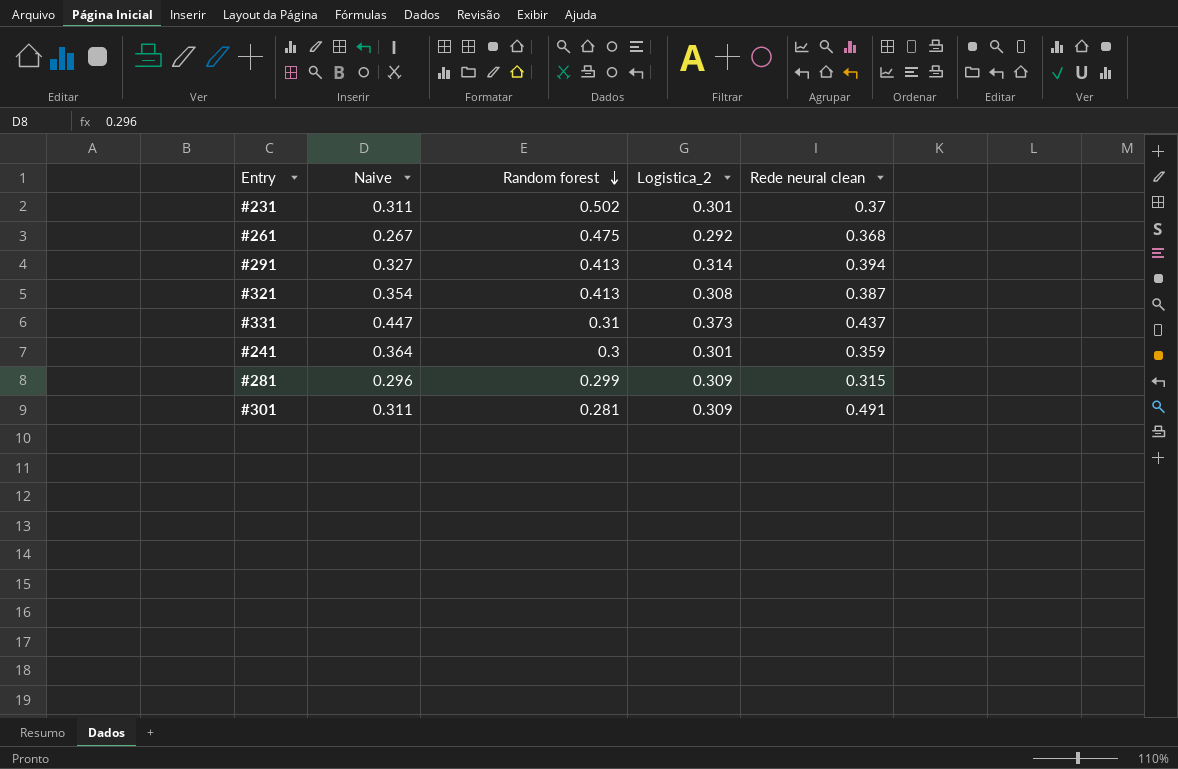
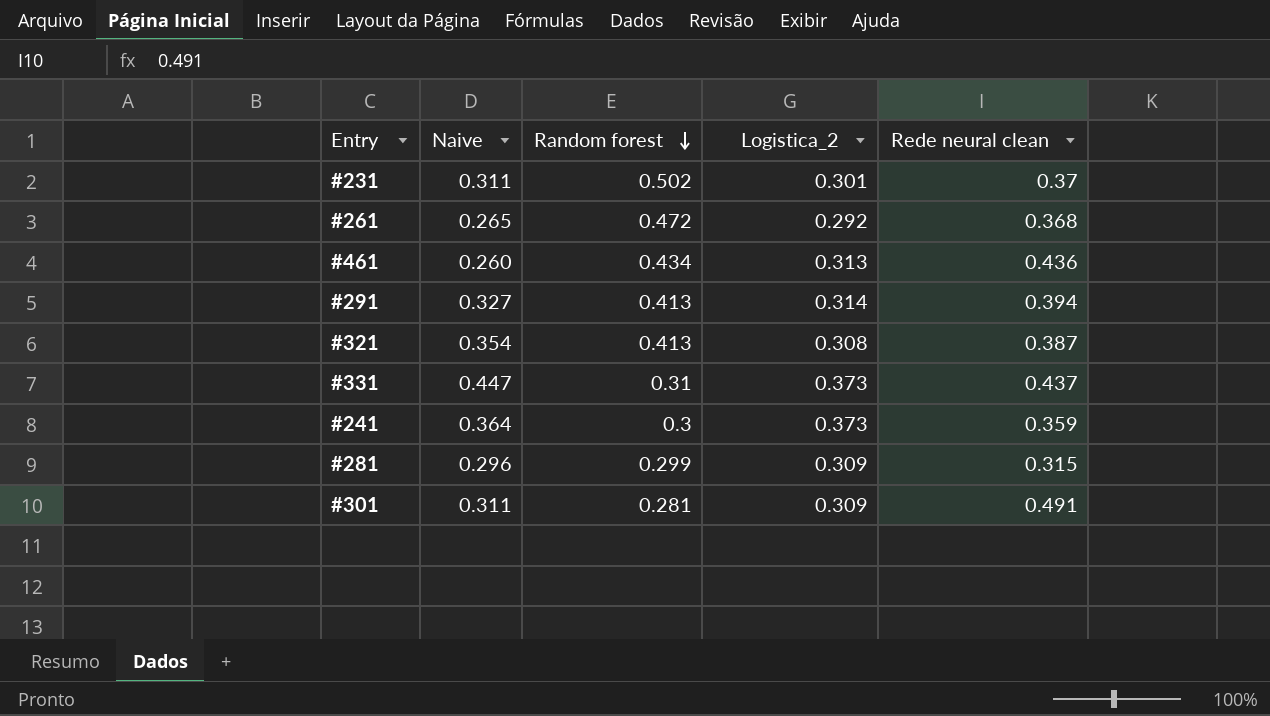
#261 | Naive: 0.267 -> 0.265
#261 | Random forest: 0.475 -> 0.472
row #461: none -> 0.260 | 0.434 | 0.313 | 0.436
#241 | Logistica_2: 0.301 -> 0.373

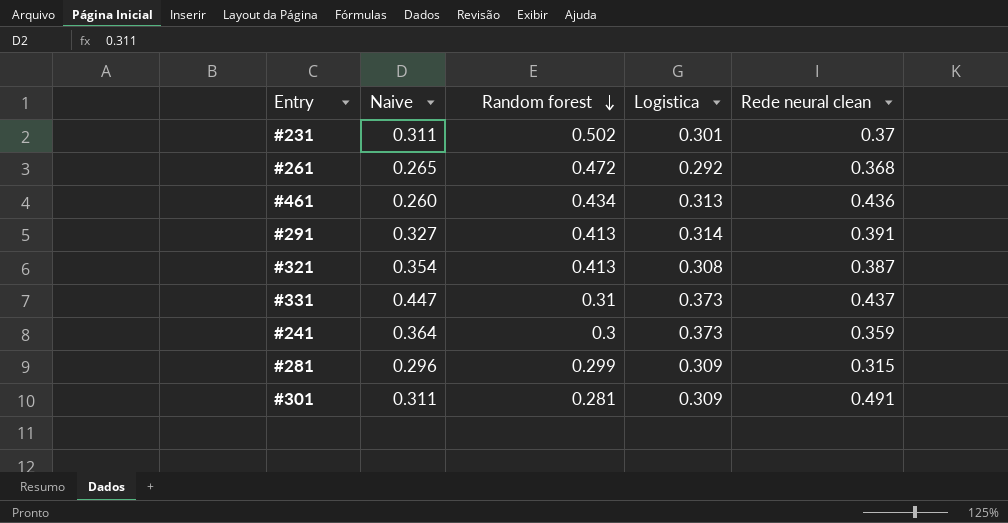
column name: Logistica_2 -> Logistica
#291 | Rede neural clean: 0.394 -> 0.391

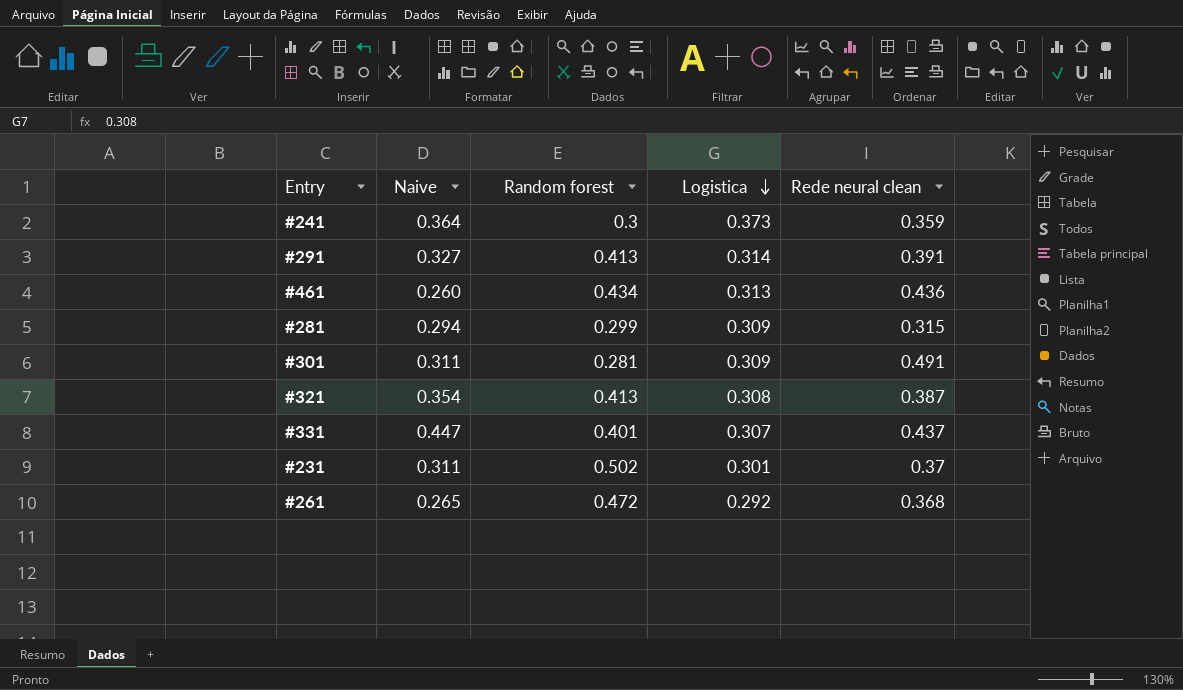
row order: Random forest descending -> Logistica descending
#281 | Naive: 0.296 -> 0.294
#331 | Random forest: 0.31 -> 0.401
#331 | Logistica: 0.373 -> 0.307

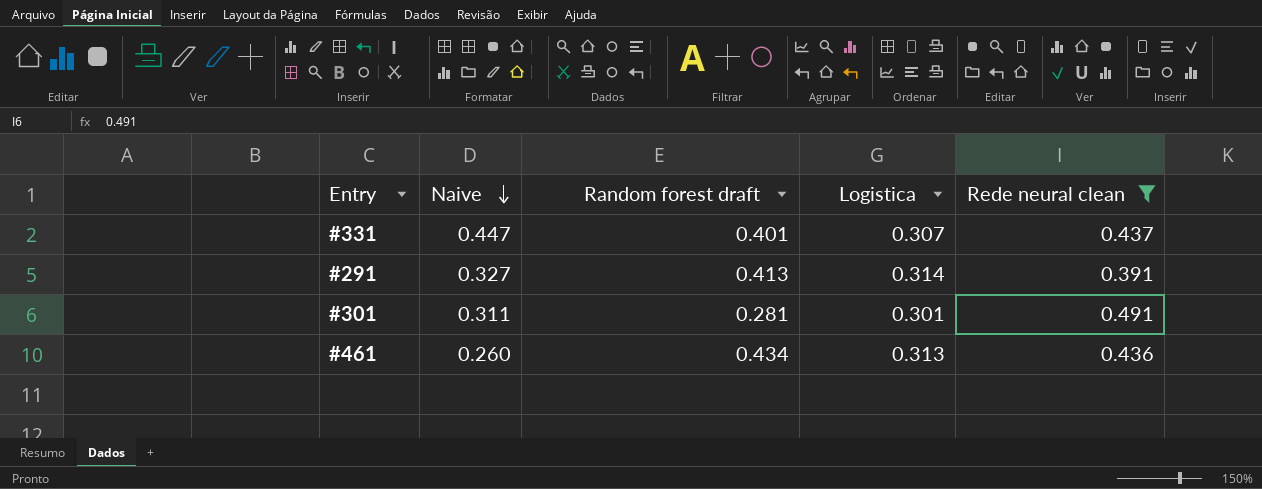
filter: none -> Rede neural clean >= 0.391
row order: Logistica descending -> Naive descending
column name: Random forest -> Random forest draft
#301 | Logistica: 0.309 -> 0.301

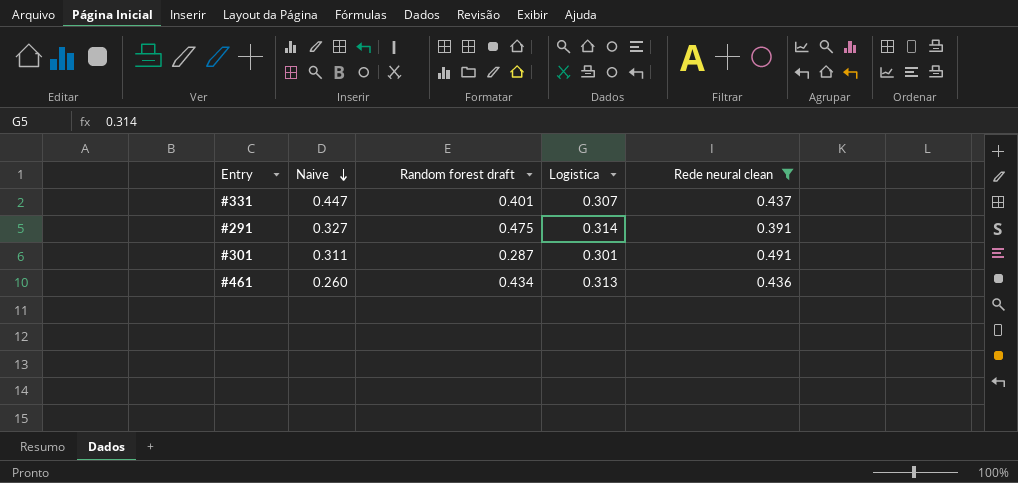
#291 | Random forest draft: 0.413 -> 0.475
#301 | Random forest draft: 0.281 -> 0.287

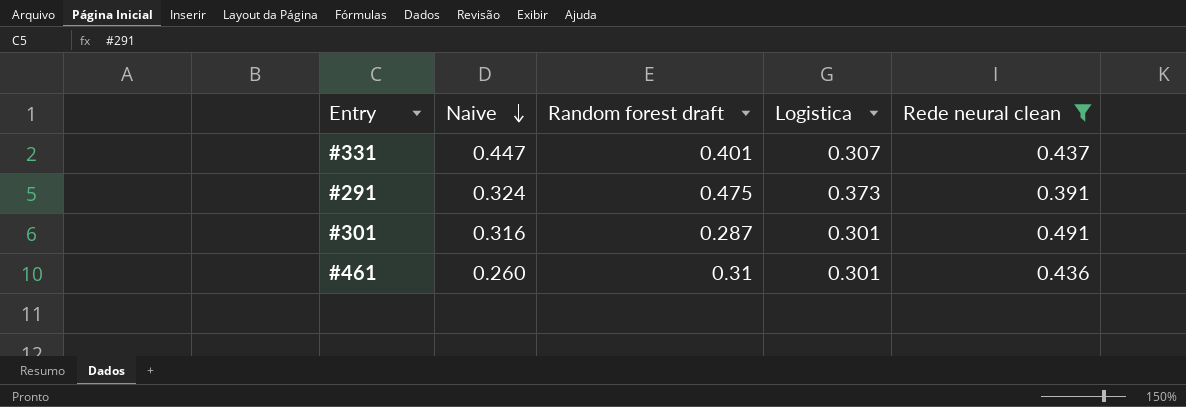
#291 | Naive: 0.327 -> 0.324
#291 | Logistica: 0.314 -> 0.373
#301 | Naive: 0.311 -> 0.316
#461 | Random forest draft: 0.434 -> 0.31
#461 | Logistica: 0.313 -> 0.301

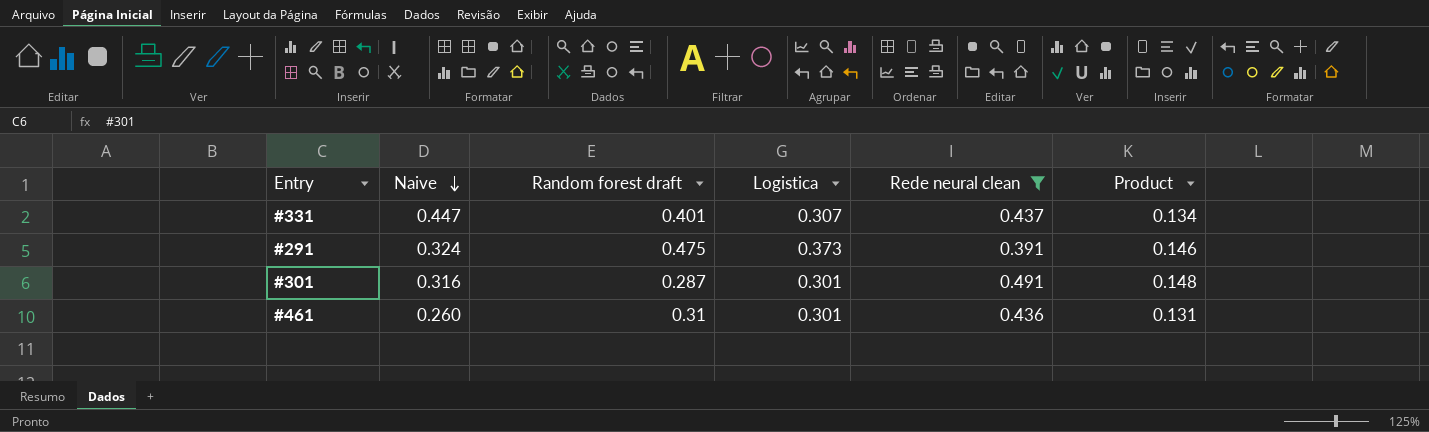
column Product | formula: none -> [Logistica] * [Rede neural clean]

